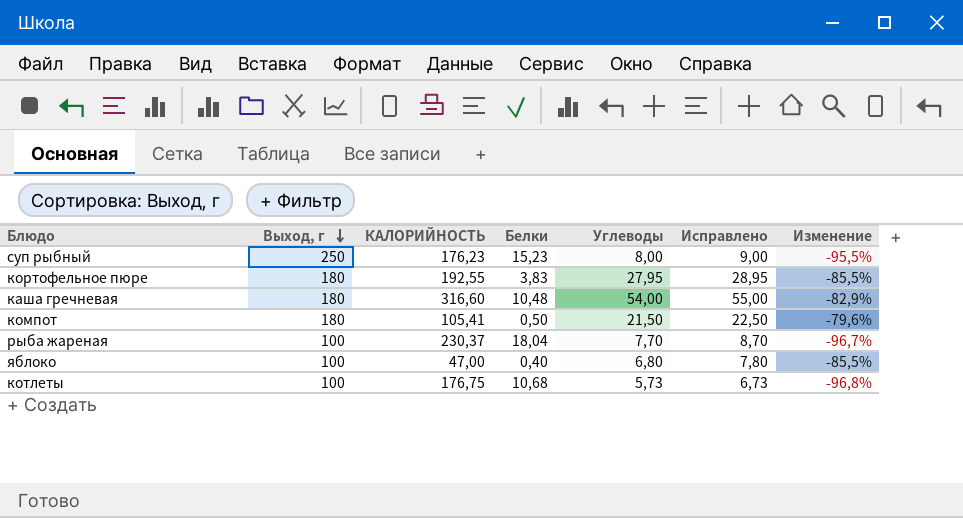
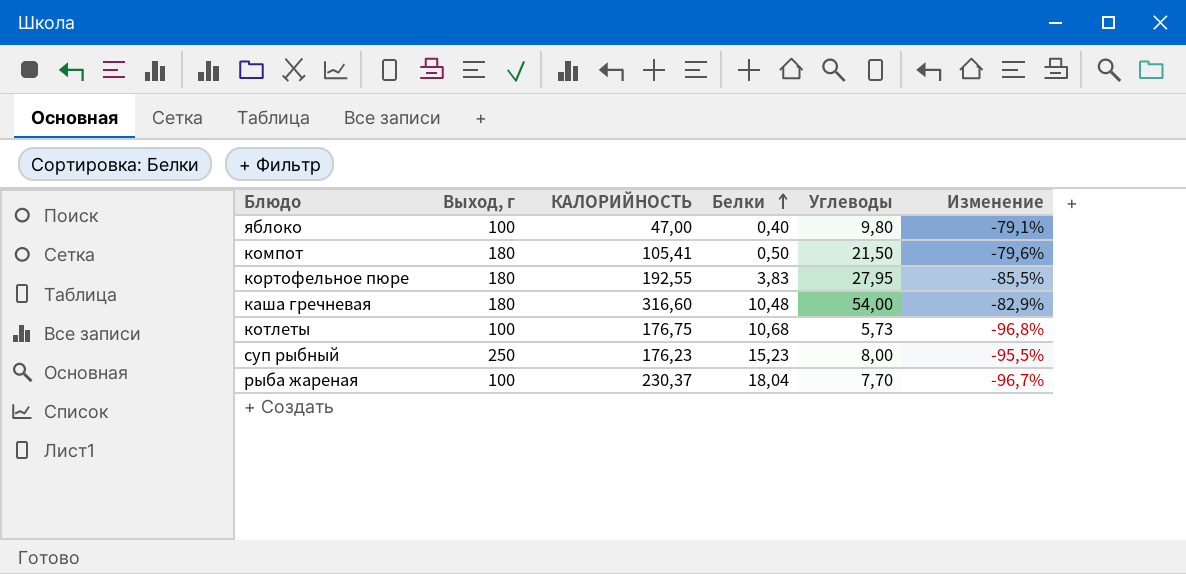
row order: Выход, г descending -> Белки ascending
column Исправлено | formula: [Углеводы] + 1 -> none
яблоко | Углеводы: 6,80 -> 9,80
яблоко | Изменение: -85,5% -> -79,1%

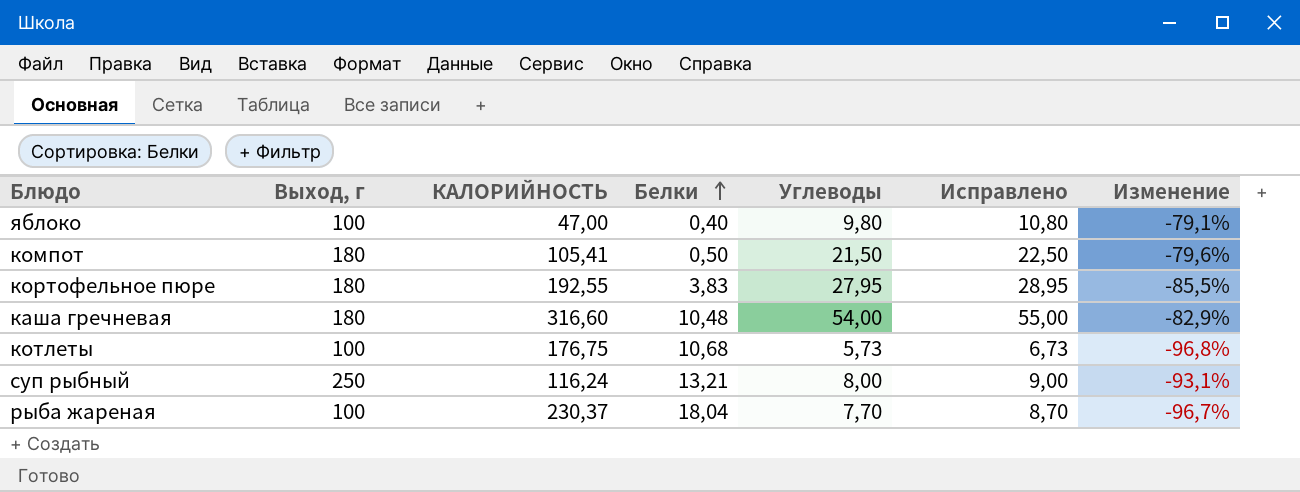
column Исправлено | formula: none -> [Углеводы] + 1
суп рыбный | КАЛОРИЙНОСТЬ: 176,23 -> 116,24
суп рыбный | Белки: 15,23 -> 13,21
суп рыбный | Изменение: -95,5% -> -93,1%

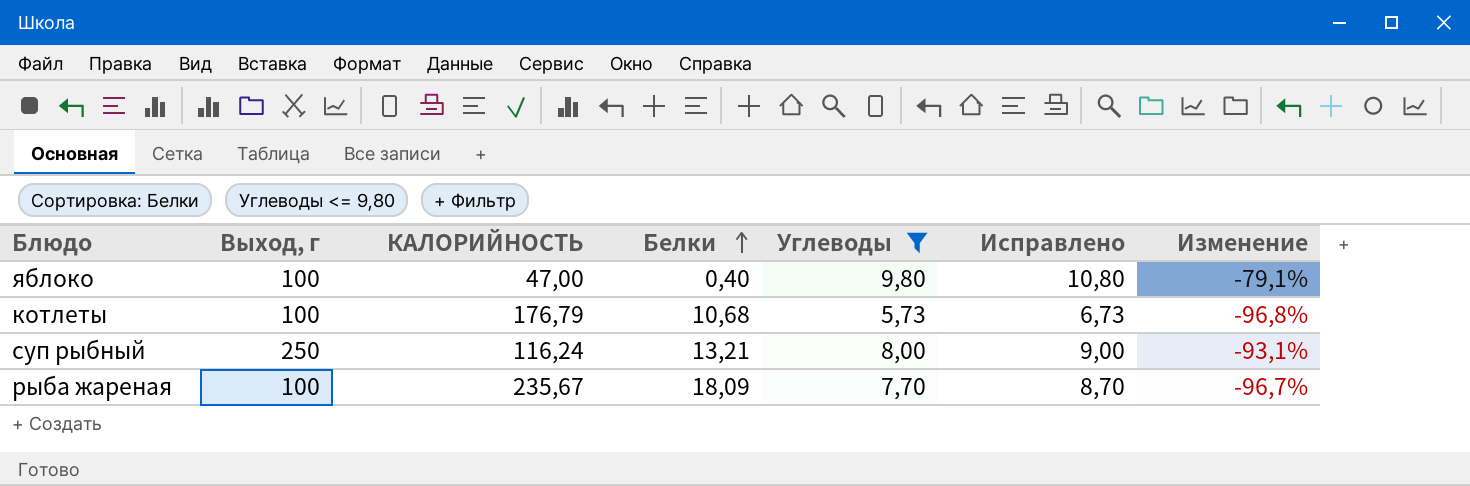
filter: none -> Углеводы <= 9,80
котлеты | КАЛОРИЙНОСТЬ: 176,75 -> 176,79
рыба жареная | КАЛОРИЙНОСТЬ: 230,37 -> 235,67
рыба жареная | Белки: 18,04 -> 18,09

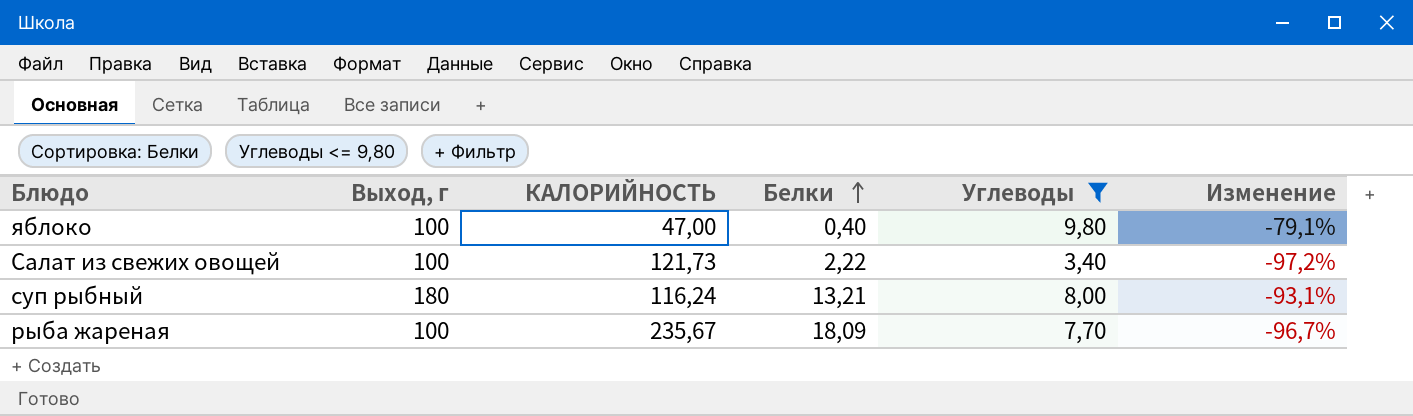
column Исправлено | formula: [Углеводы] + 1 -> none
row котлеты: 100 | 176,79 | 10,68 | 5,73 | 6,73 | -96,8% -> none
row Салат из свежих овощей: none -> 100 | 121,73 | 2,22 | 3,40 | -97,2%
суп рыбный | Выход, г: 250 -> 180

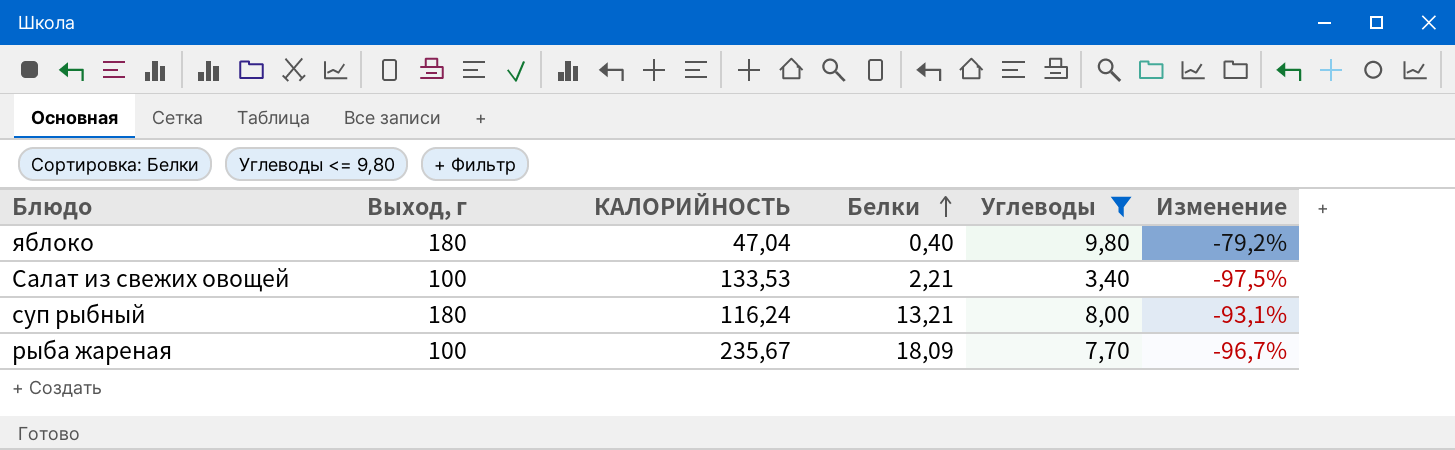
яблоко | Выход, г: 100 -> 180
яблоко | КАЛОРИЙНОСТЬ: 47,00 -> 47,04
яблоко | Изменение: -79,1% -> -79,2%
Салат из свежих овощей | КАЛОРИЙНОСТЬ: 121,73 -> 133,53
Салат из свежих овощей | Белки: 2,22 -> 2,21
Салат из свежих овощей | Изменение: -97,2% -> -97,5%

